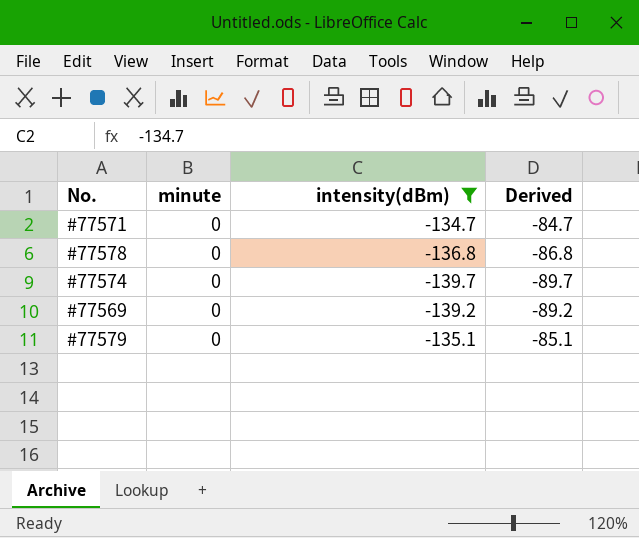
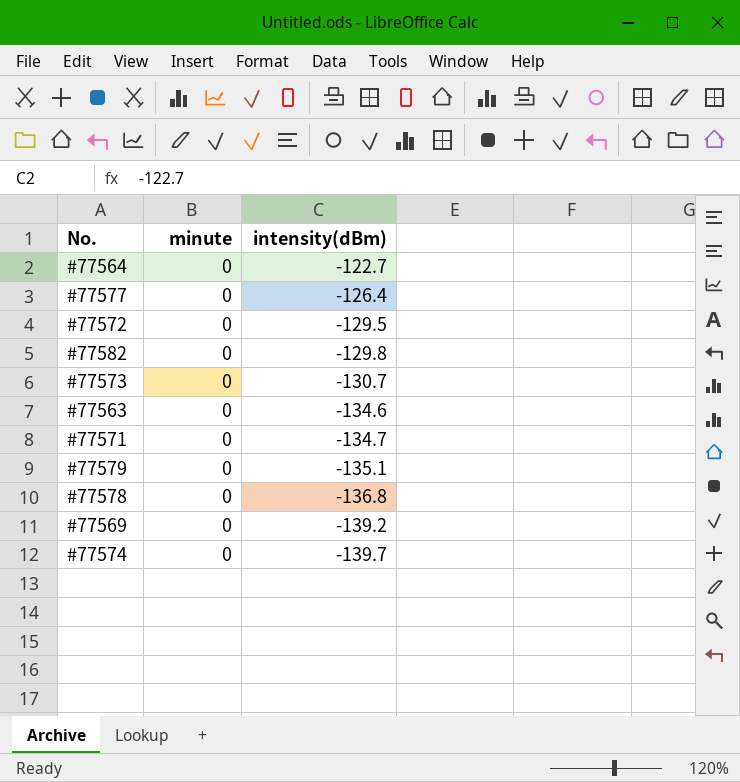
filter: intensity(dBm) <= -134.7 -> none
row order: none -> intensity(dBm) descending
column Derived | formula: [intensity(dBm)] + 50 -> none

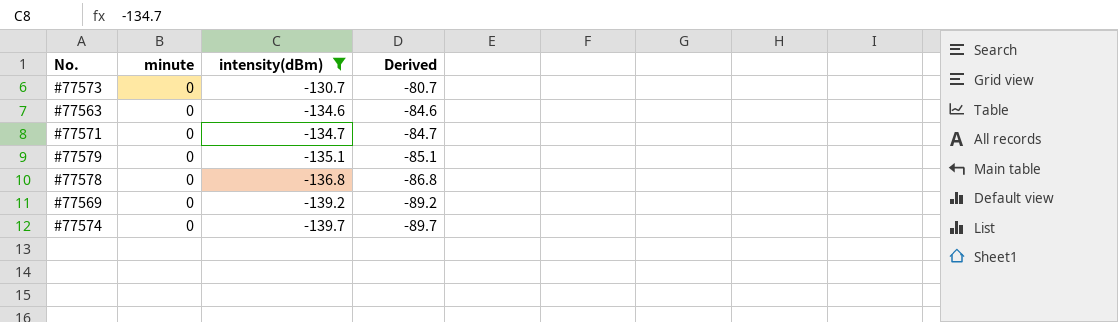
filter: none -> intensity(dBm) <= -130.7
column Derived | formula: none -> [intensity(dBm)] + 50

